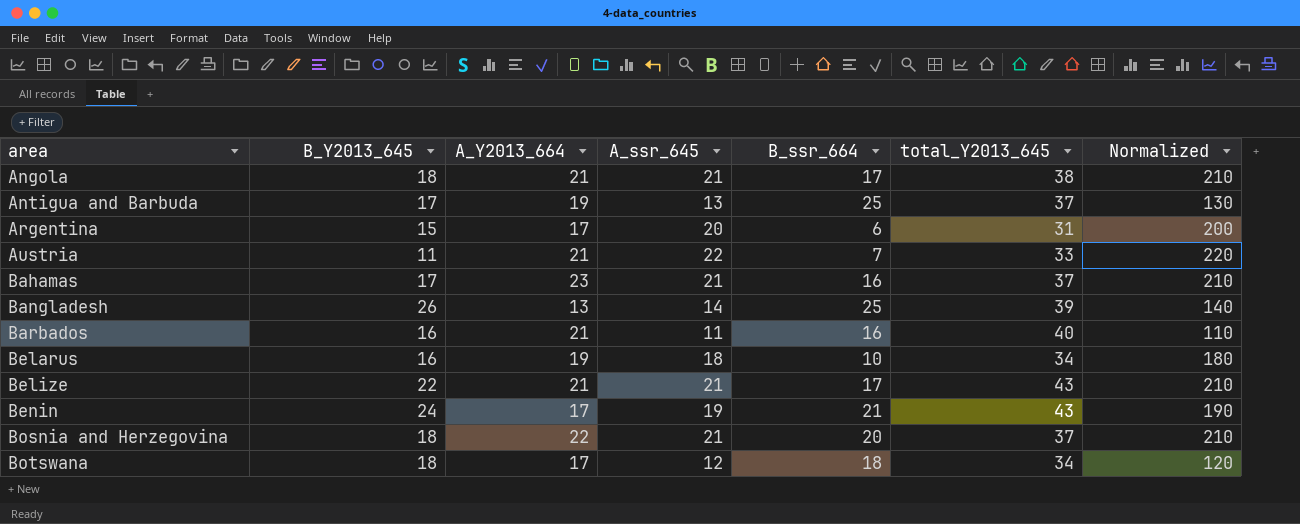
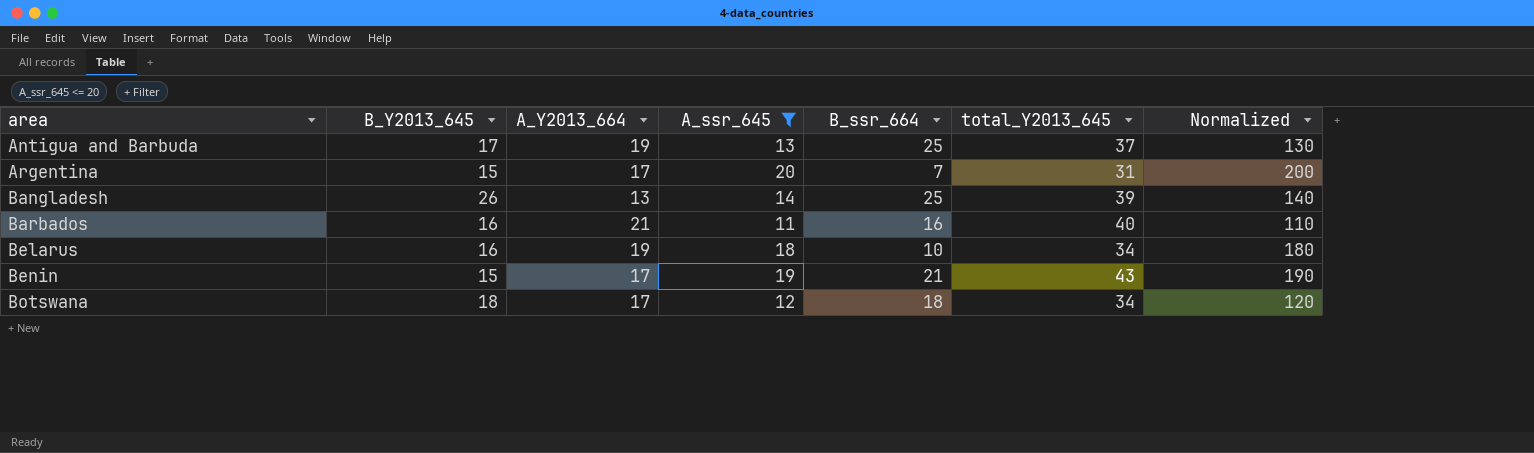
filter: none -> A_ssr_645 <= 20
Argentina | B_ssr_664: 6 -> 7
Benin | B_Y2013_645: 24 -> 15

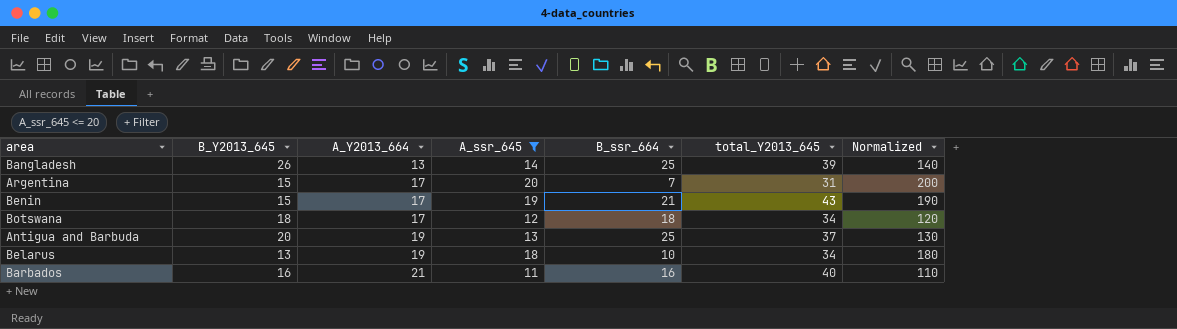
row order: area ascending -> A_Y2013_664 ascending
Antigua and Barbuda | B_Y2013_645: 17 -> 20
Belarus | B_Y2013_645: 16 -> 13

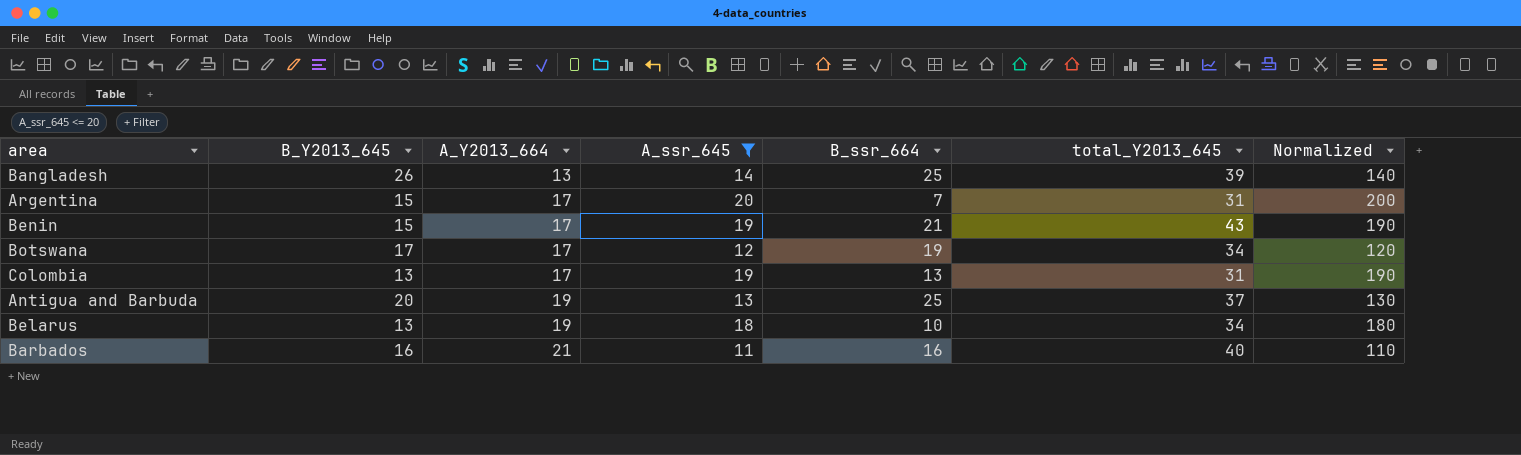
Botswana | B_Y2013_645: 18 -> 17
Botswana | B_ssr_664: 18 -> 19
row Colombia: none -> 13 | 17 | 19 | 13 | 31 | 190

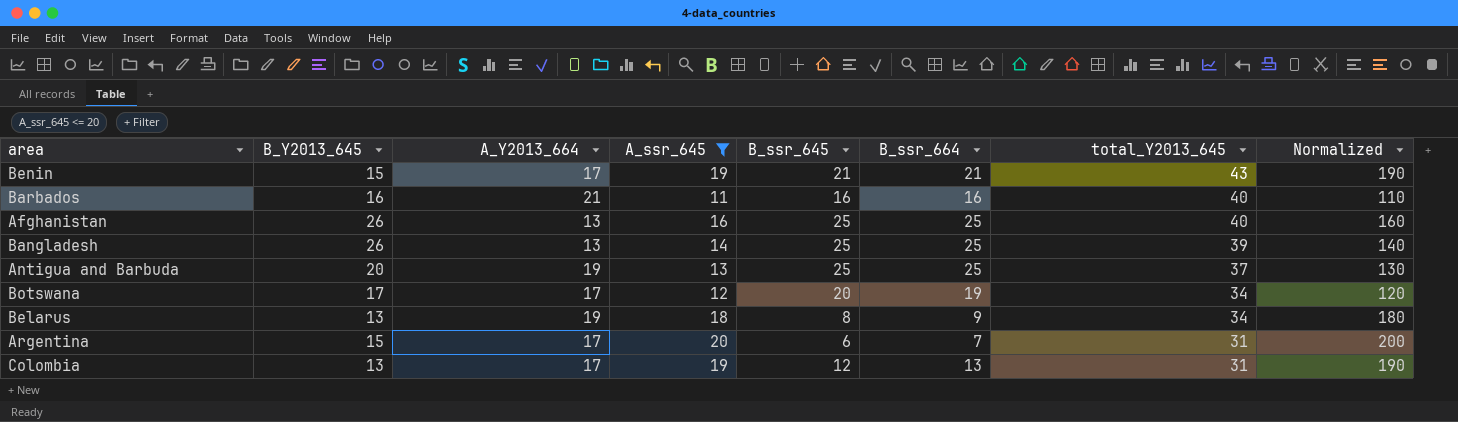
row order: A_Y2013_664 ascending -> total_Y2013_645 descending
column B_ssr_645 | position: none -> 5
row Afghanistan: none -> 26 | 13 | 16 | 25 | 25 | 40 | 160
Belarus | B_ssr_664: 10 -> 9

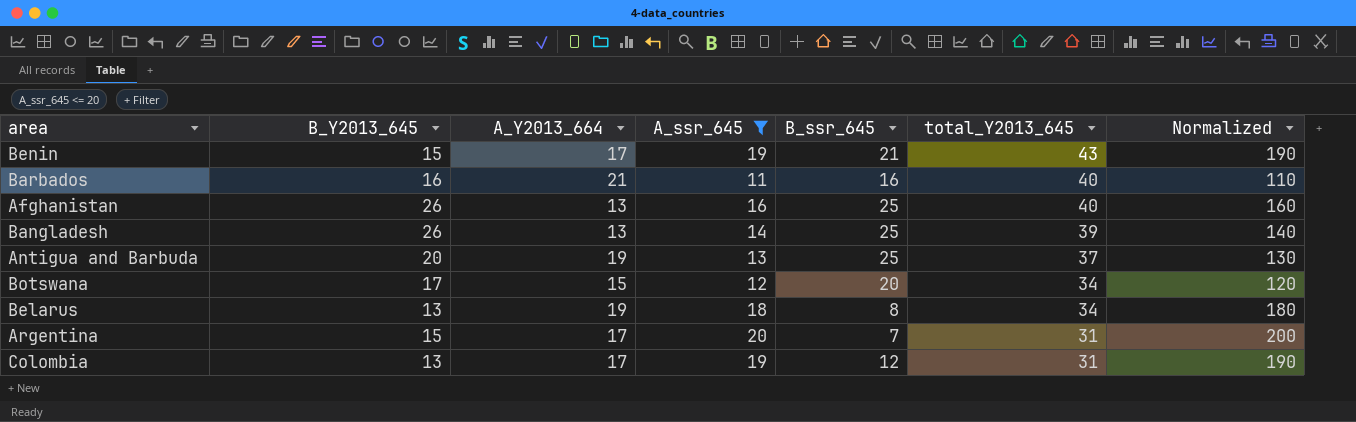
column B_ssr_664 | position: 6 -> none
Botswana | A_Y2013_664: 17 -> 15
Argentina | B_ssr_645: 6 -> 7

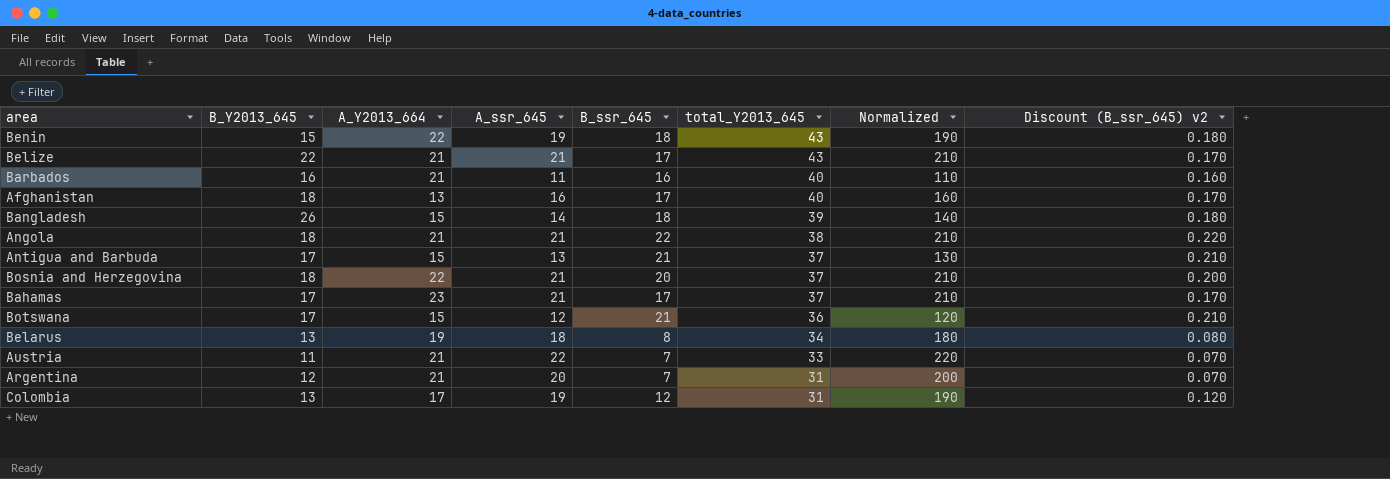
filter: A_ssr_645 <= 20 -> none
column Discount (B_ssr_645) v2 | formula: none -> [B_ssr_645] * 0.01
Benin | A_Y2013_664: 17 -> 22
Benin | B_ssr_645: 21 -> 18
Afghanistan | B_Y2013_645: 26 -> 18
Afghanistan | B_ssr_645: 25 -> 17
Bangladesh | A_Y2013_664: 13 -> 15
Bangladesh | B_ssr_645: 25 -> 18
Antigua and Barbuda | B_Y2013_645: 20 -> 17
Antigua and Barbuda | A_Y2013_664: 19 -> 15
Antigua and Barbuda | B_ssr_645: 25 -> 21
Botswana | B_ssr_645: 20 -> 21
Botswana | total_Y2013_645: 34 -> 36
Argentina | B_Y2013_645: 15 -> 12
Argentina | A_Y2013_664: 17 -> 21

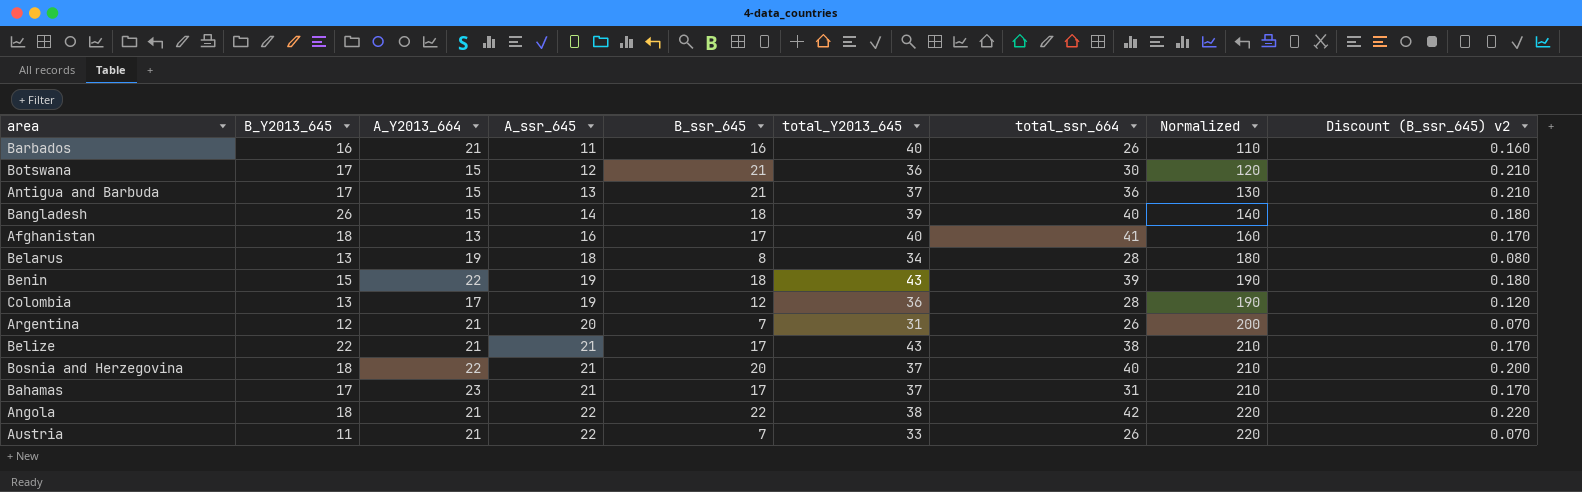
row order: total_Y2013_645 descending -> A_ssr_645 ascending
column total_ssr_664 | position: none -> 7
Colombia | total_Y2013_645: 31 -> 36
Angola | A_ssr_645: 21 -> 22
Angola | Normalized: 210 -> 220

